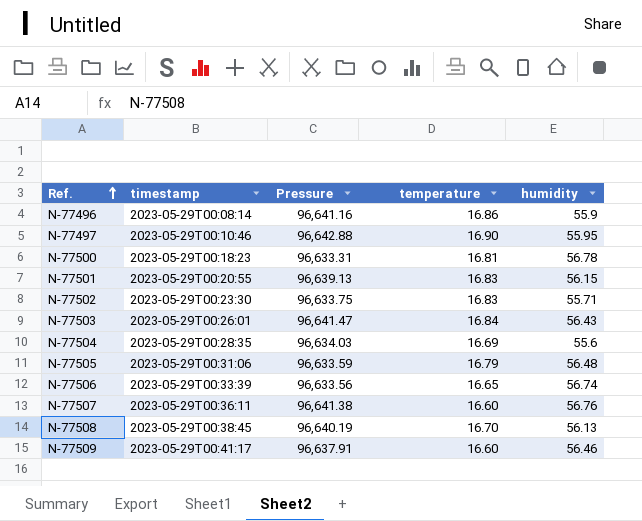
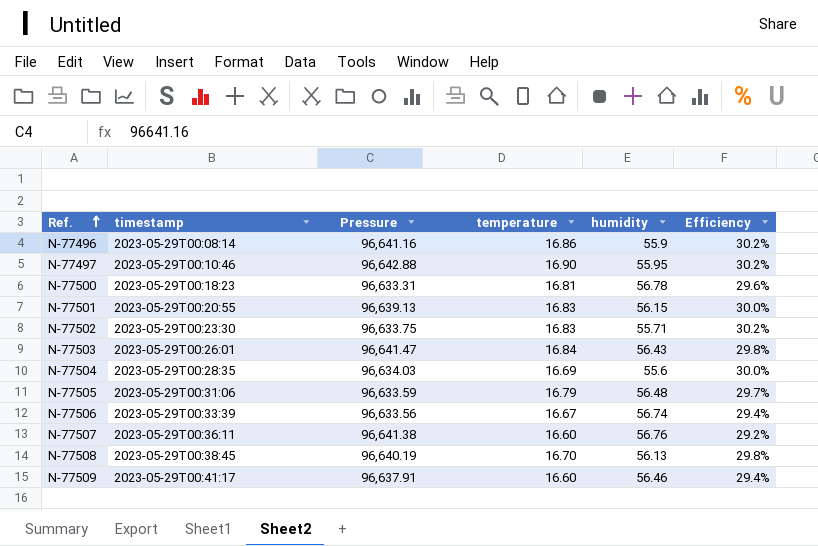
column Efficiency | formula: none -> [temperature] / [humidity]
N-77506 | temperature: 16.65 -> 16.67

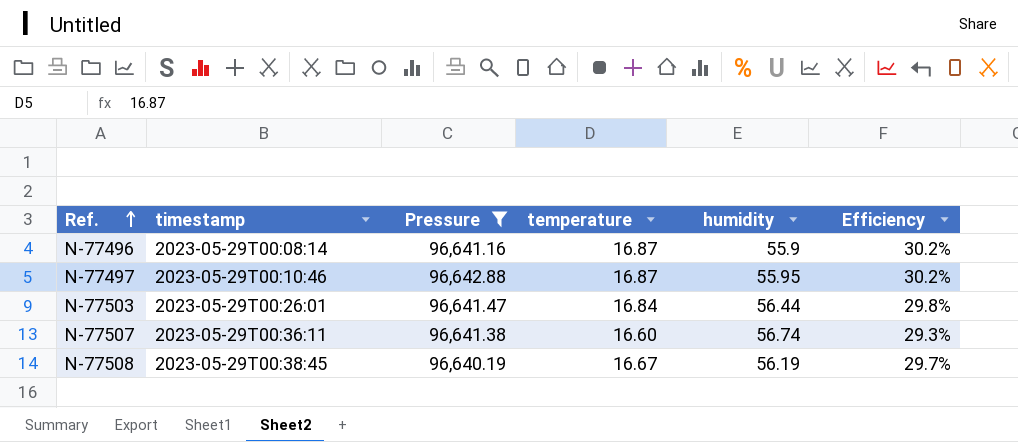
filter: none -> Pressure >= 96,640.19
N-77496 | temperature: 16.86 -> 16.87
N-77497 | temperature: 16.90 -> 16.87
N-77503 | humidity: 56.43 -> 56.44
N-77507 | humidity: 56.76 -> 56.74
N-77507 | Efficiency: 29.2% -> 29.3%
N-77508 | temperature: 16.70 -> 16.67
N-77508 | humidity: 56.13 -> 56.19
N-77508 | Efficiency: 29.8% -> 29.7%

